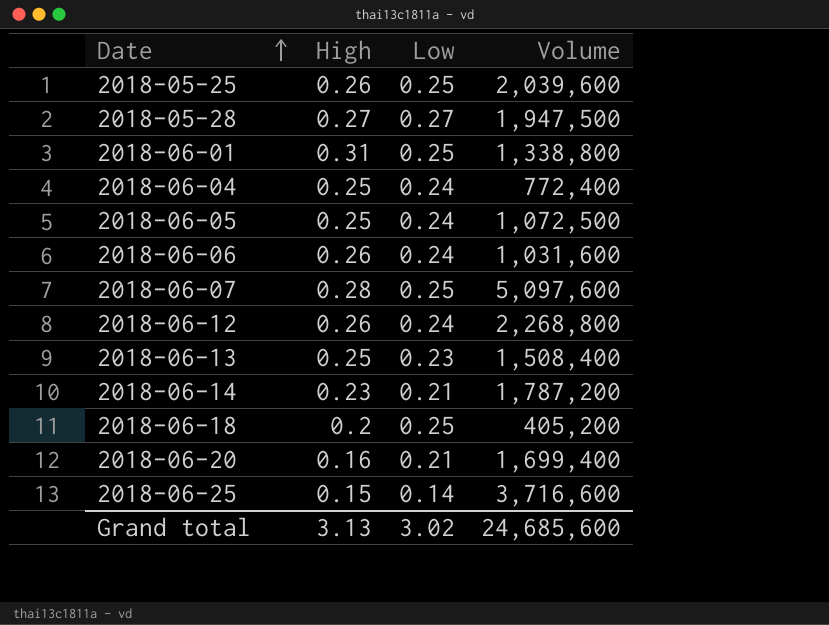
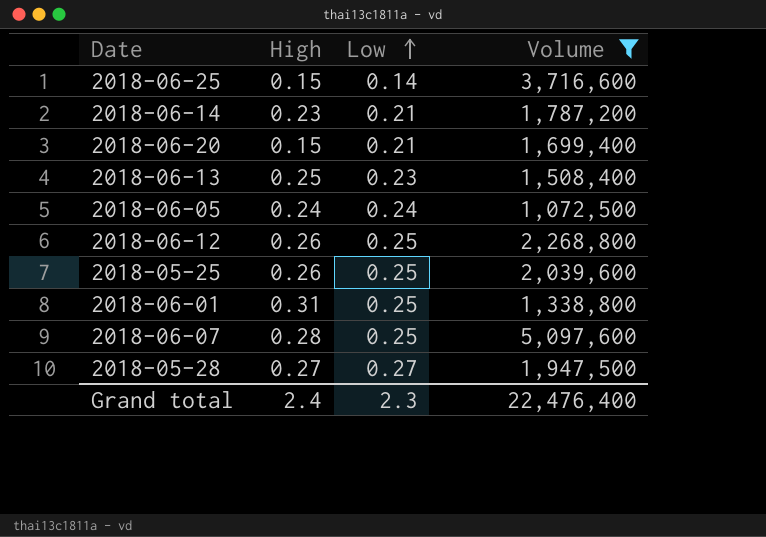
filter: none -> Volume >= 1,072,500
row order: Date ascending -> Low ascending
2018-06-20 | High: 0.16 -> 0.15
2018-06-05 | High: 0.25 -> 0.24
2018-06-12 | Low: 0.24 -> 0.25
Grand total | High: 3.13 -> 2.4
Grand total | Low: 3.02 -> 2.3
Grand total | Volume: 24,685,600 -> 22,476,400

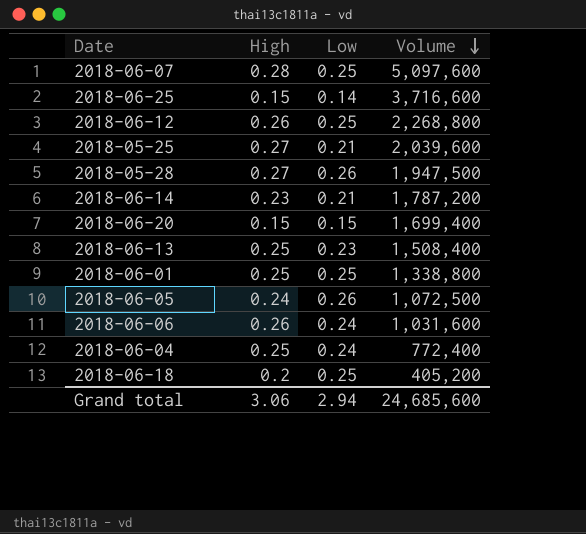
filter: Volume >= 1,072,500 -> none
row order: Low ascending -> Volume descending
2018-05-25 | High: 0.26 -> 0.27
2018-05-25 | Low: 0.25 -> 0.21
2018-05-28 | Low: 0.27 -> 0.26
2018-06-20 | Low: 0.21 -> 0.15
2018-06-01 | High: 0.31 -> 0.25
2018-06-05 | Low: 0.24 -> 0.26
Grand total | High: 2.4 -> 3.06
Grand total | Low: 2.3 -> 2.94
Grand total | Volume: 22,476,400 -> 24,685,600

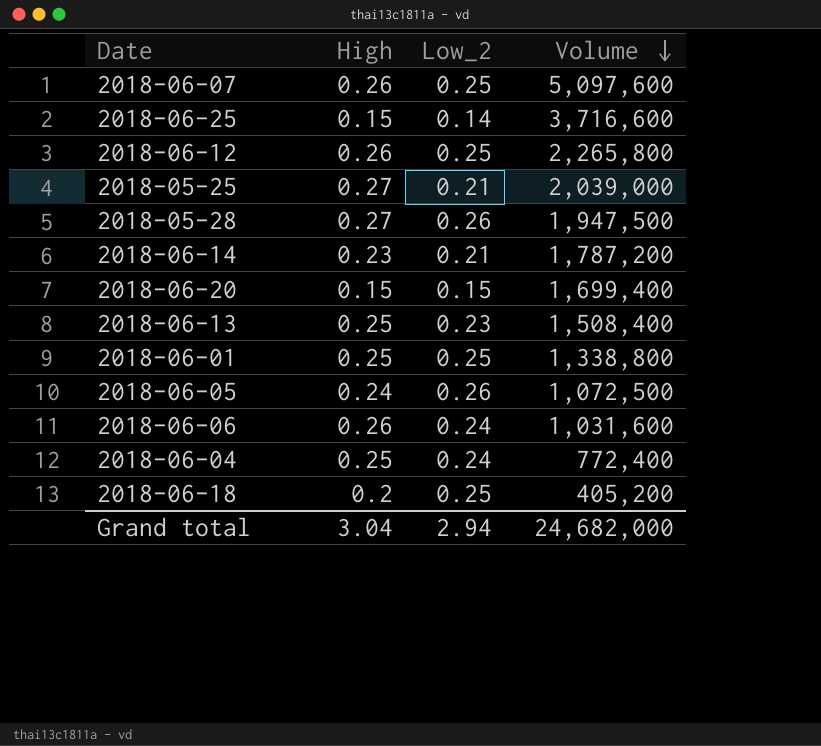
column name: Low -> Low_2
2018-06-07 | High: 0.28 -> 0.26
2018-06-12 | Volume: 2,268,800 -> 2,265,800
2018-05-25 | Volume: 2,039,600 -> 2,039,000
Grand total | High: 3.06 -> 3.04
Grand total | Volume: 24,685,600 -> 24,682,000

